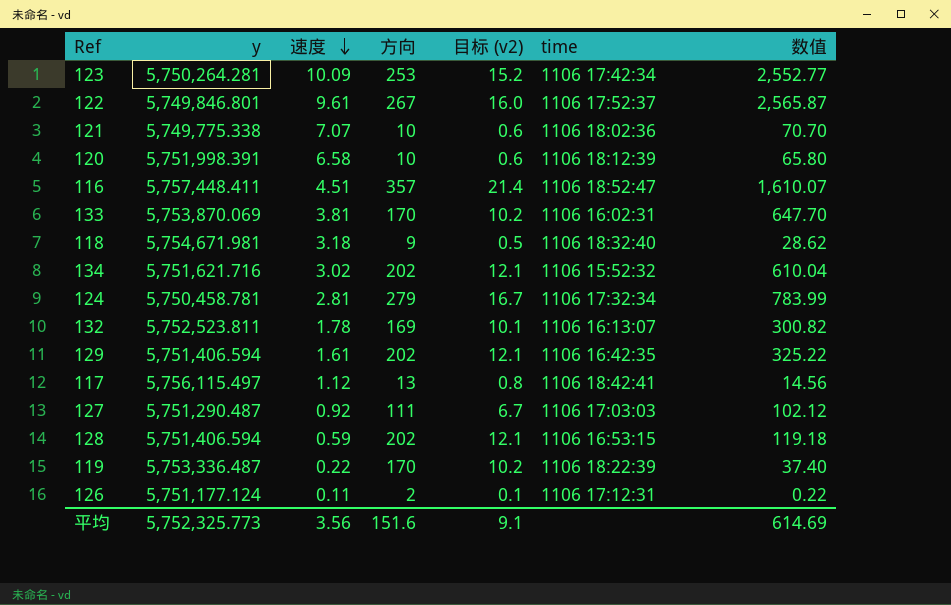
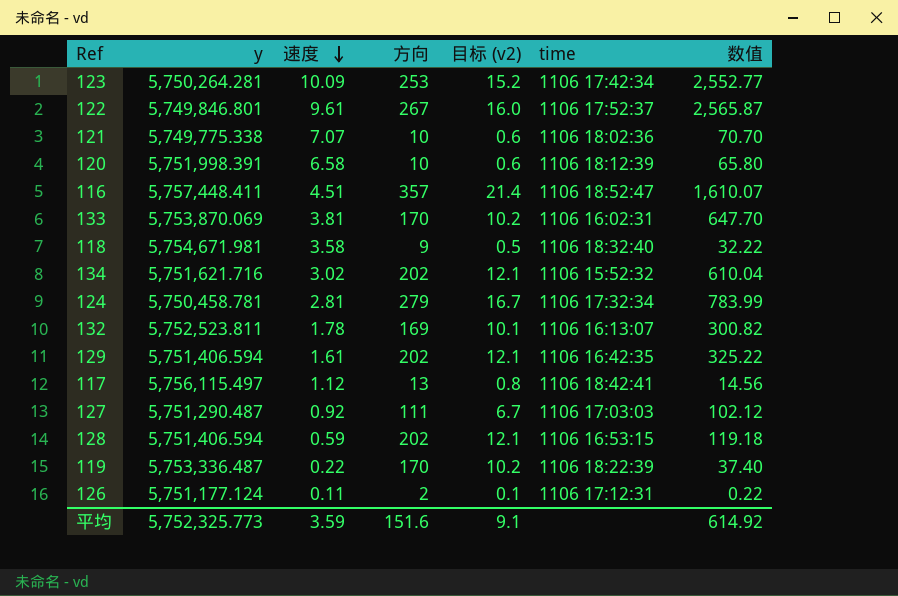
118 | 速度: 3.18 -> 3.58
118 | 数值: 28.62 -> 32.22
平均 | 速度: 3.56 -> 3.59
平均 | 数值: 614.69 -> 614.92

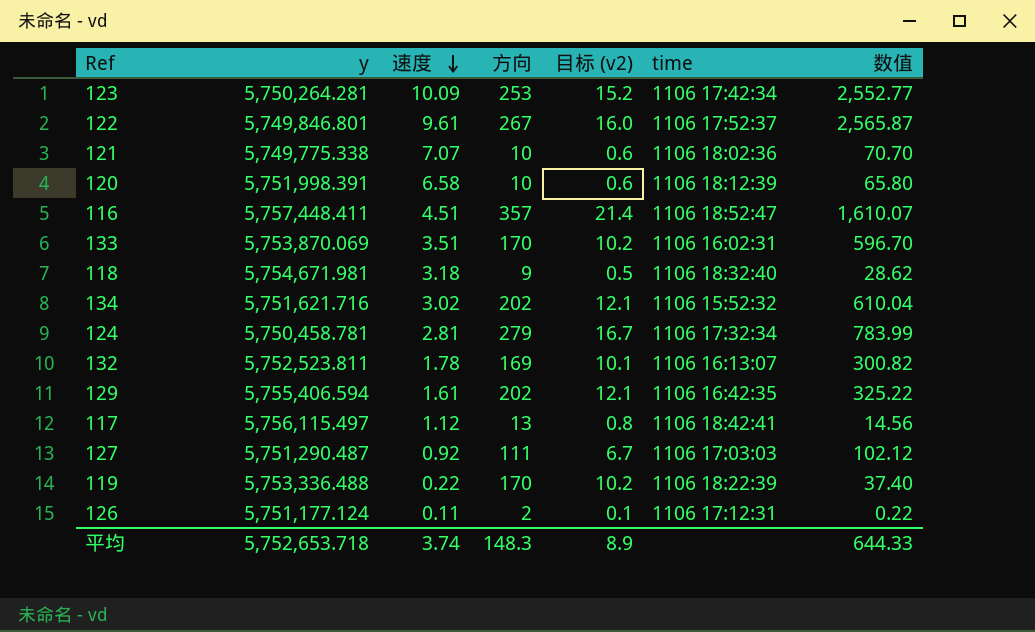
row 128: 5,751,406.594 | 0.59 | 202 | 12.1 | 1106 16:53:15 | 119.18 -> none
133 | 速度: 3.81 -> 3.51
133 | 数值: 647.70 -> 596.70
118 | 速度: 3.58 -> 3.18
118 | 数值: 32.22 -> 28.62
129 | y: 5,751,406.594 -> 5,755,406.594
119 | y: 5,753,336.487 -> 5,753,336.488
平均 | y: 5,752,325.773 -> 5,752,653.718
平均 | 速度: 3.59 -> 3.74
平均 | 方向: 151.6 -> 148.3
平均 | 目标 (v2): 9.1 -> 8.9
平均 | 数值: 614.92 -> 644.33

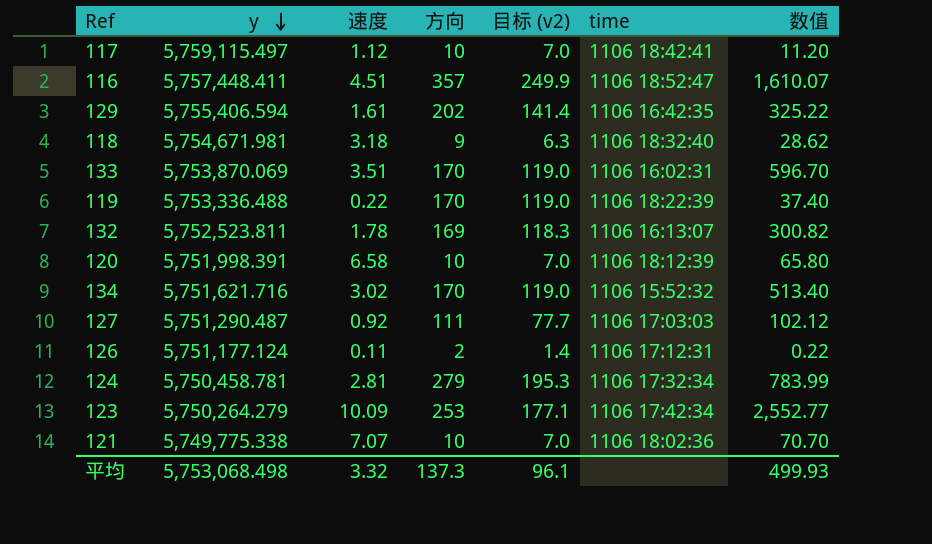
row order: 速度 descending -> y descending
column 目标 (v2) | formula: [方向] * 0.06 -> [方向] * 0.7
row 122: 5,749,846.801 | 9.61 | 267 | 16.0 | 1106 17:52:37 | 2,565.87 -> none
117 | y: 5,756,115.497 -> 5,759,115.497
117 | 方向: 13 -> 10
117 | 数值: 14.56 -> 11.20
134 | 方向: 202 -> 170
134 | 数值: 610.04 -> 513.40
123 | y: 5,750,264.281 -> 5,750,264.279
平均 | y: 5,752,653.718 -> 5,753,068.498
平均 | 速度: 3.74 -> 3.32
平均 | 方向: 148.3 -> 137.3
平均 | 目标 (v2): 8.9 -> 96.1
平均 | 数值: 644.33 -> 499.93

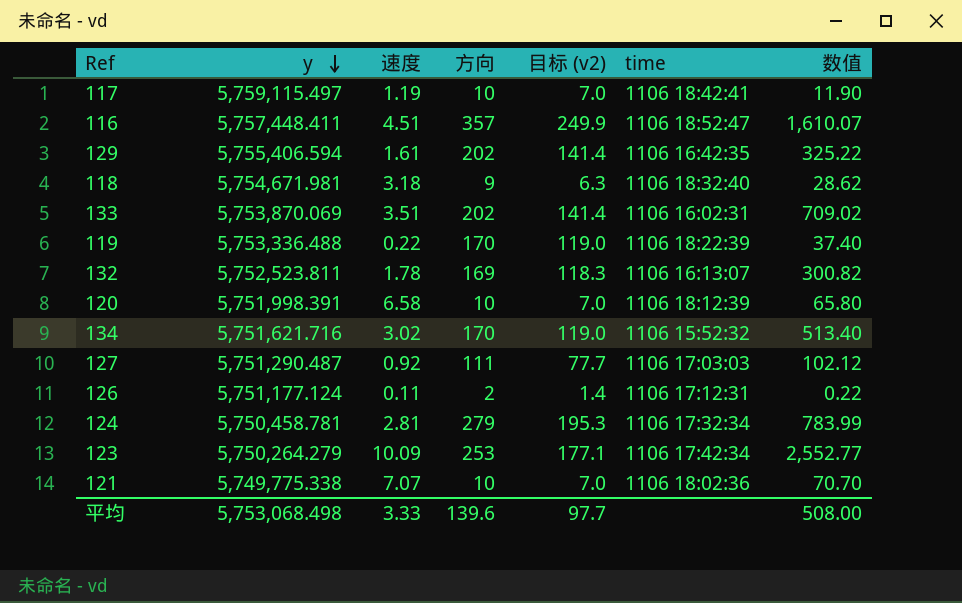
117 | 速度: 1.12 -> 1.19
117 | 数值: 11.20 -> 11.90
133 | 方向: 170 -> 202
133 | 目标 (v2): 119.0 -> 141.4
133 | 数值: 596.70 -> 709.02
平均 | 速度: 3.32 -> 3.33
平均 | 方向: 137.3 -> 139.6
平均 | 目标 (v2): 96.1 -> 97.7
平均 | 数值: 499.93 -> 508.00

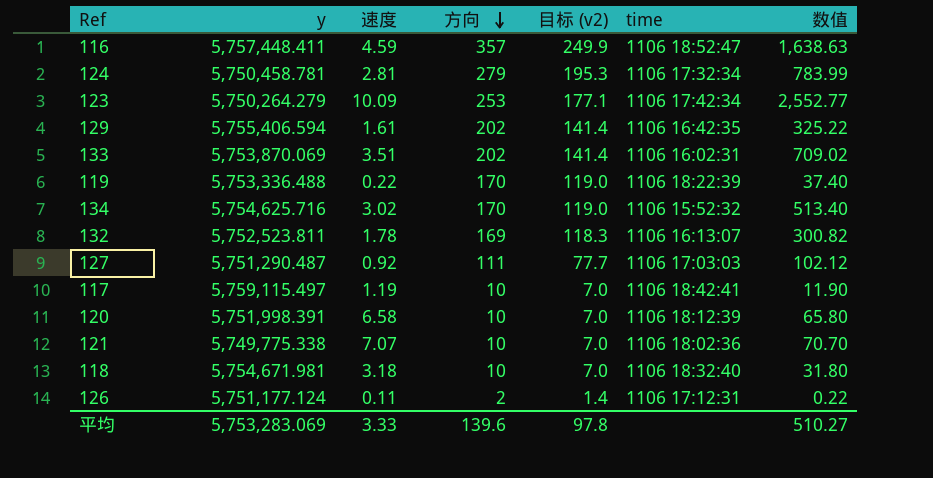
row order: y descending -> 方向 descending
116 | 速度: 4.51 -> 4.59
116 | 数值: 1,610.07 -> 1,638.63
134 | y: 5,751,621.716 -> 5,754,625.716
118 | 方向: 9 -> 10
118 | 目标 (v2): 6.3 -> 7.0
118 | 数值: 28.62 -> 31.80
平均 | y: 5,753,068.498 -> 5,753,283.069
平均 | 目标 (v2): 97.7 -> 97.8
平均 | 数值: 508.00 -> 510.27

